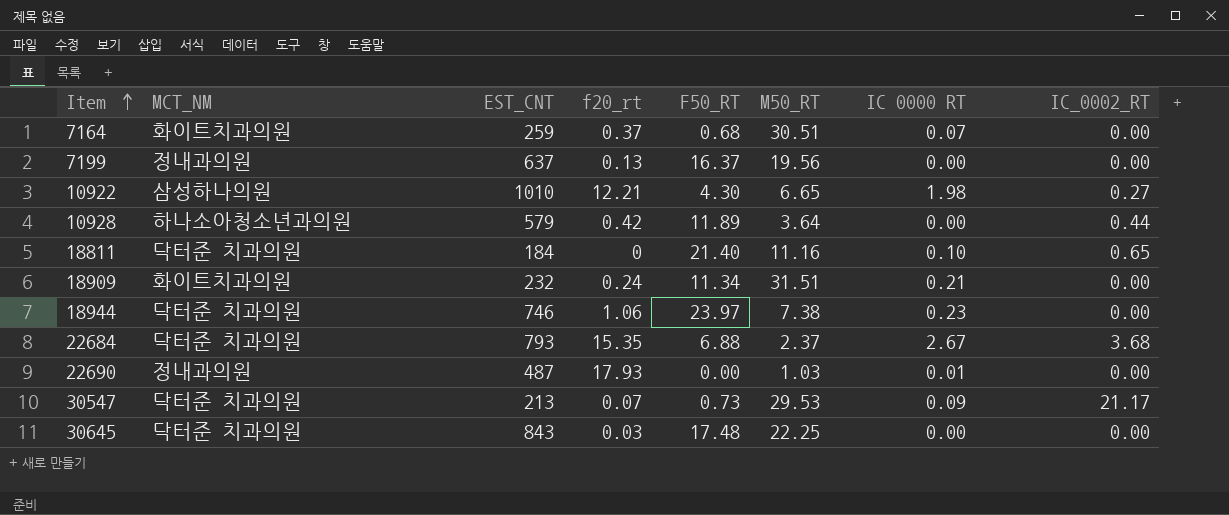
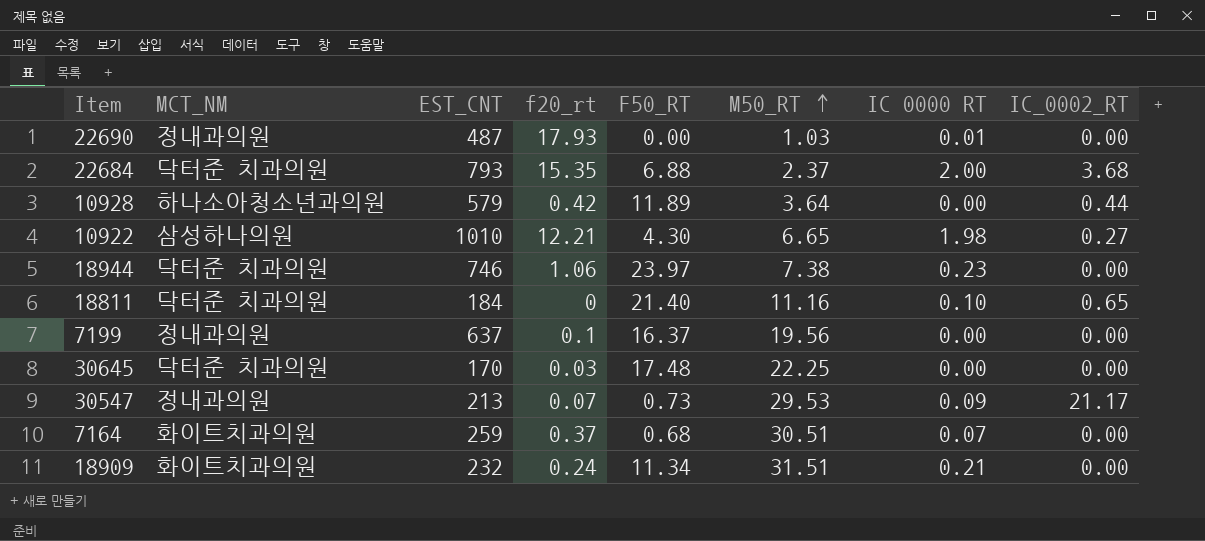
row order: Item ascending -> M50_RT ascending
22684 | IC 0000 RT: 2.67 -> 2.00
7199 | f20_rt: 0.13 -> 0.1
30645 | EST_CNT: 843 -> 170
30547 | MCT_NM: 닥터준 치과의원 -> 정내과의원

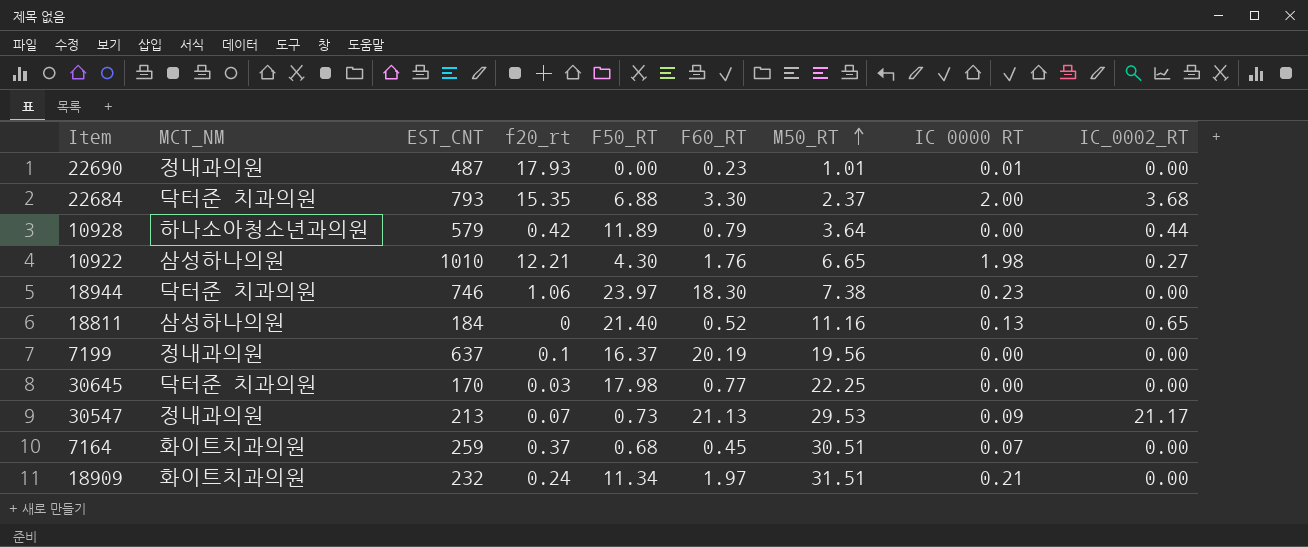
column F60_RT | position: none -> 6
22690 | M50_RT: 1.03 -> 1.01
18811 | MCT_NM: 닥터준 치과의원 -> 삼성하나의원
18811 | IC 0000 RT: 0.10 -> 0.13
30645 | F50_RT: 17.48 -> 17.98

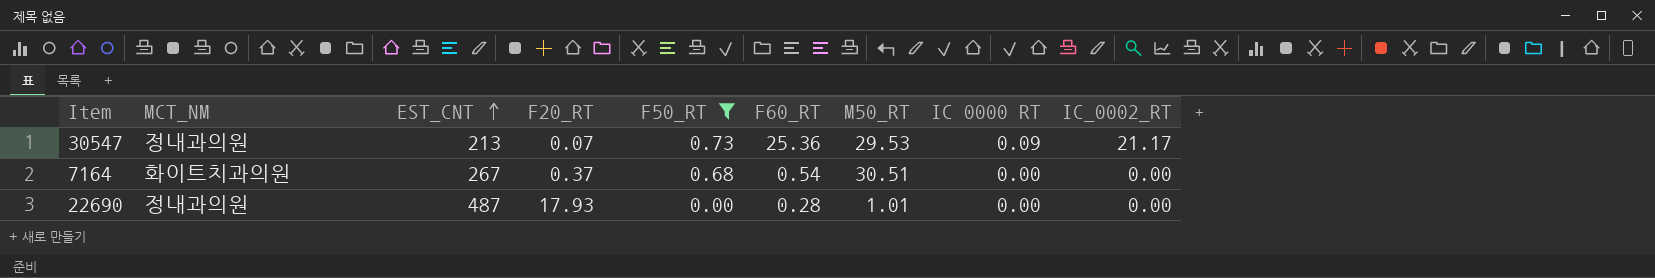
filter: none -> F50_RT <= 0.73
row order: M50_RT ascending -> EST_CNT ascending
column name: f20_rt -> F20_RT
30547 | F60_RT: 21.13 -> 25.36
7164 | EST_CNT: 259 -> 267
7164 | F60_RT: 0.45 -> 0.54
7164 | IC 0000 RT: 0.07 -> 0.00
22690 | F60_RT: 0.23 -> 0.28
22690 | IC 0000 RT: 0.01 -> 0.00

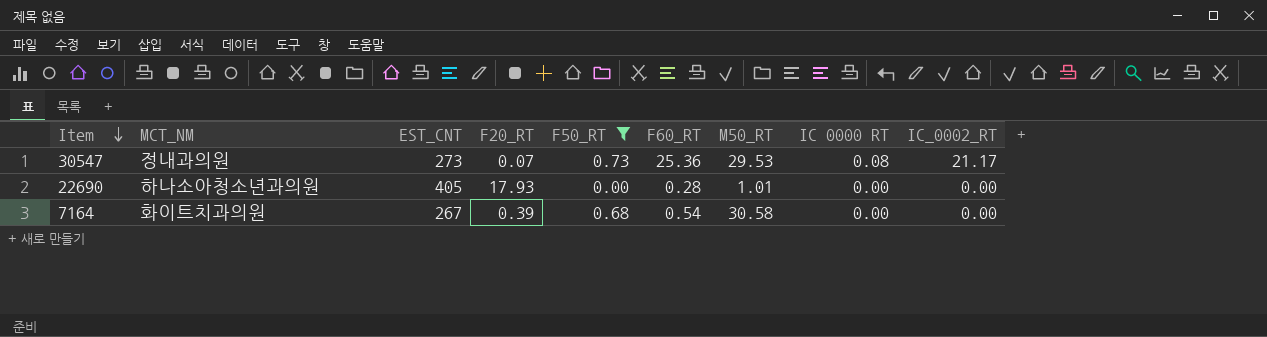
row order: EST_CNT ascending -> Item descending
30547 | EST_CNT: 213 -> 273
30547 | IC 0000 RT: 0.09 -> 0.08
22690 | MCT_NM: 정내과의원 -> 하나소아청소년과의원
22690 | EST_CNT: 487 -> 405
7164 | F20_RT: 0.37 -> 0.39
7164 | M50_RT: 30.51 -> 30.58

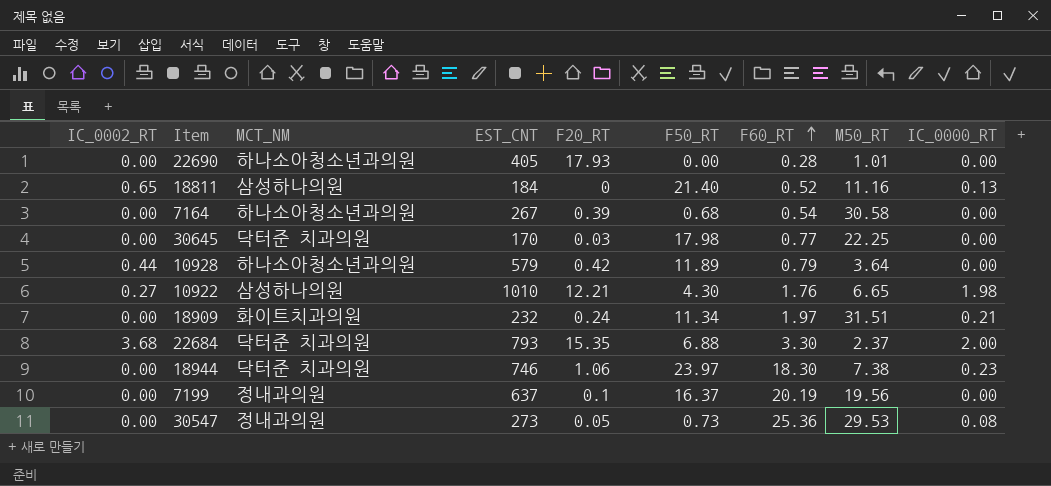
filter: F50_RT <= 0.73 -> none
row order: Item descending -> F60_RT ascending
column IC_0002_RT | position: 9 -> 1
column name: IC 0000 RT -> IC_0000_RT
7164 | MCT_NM: 화이트치과의원 -> 하나소아청소년과의원
30547 | IC_0002_RT: 21.17 -> 0.00
30547 | F20_RT: 0.07 -> 0.05

